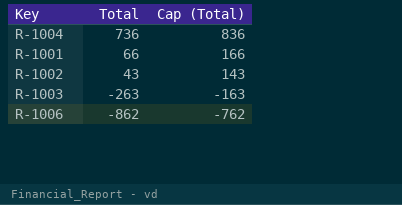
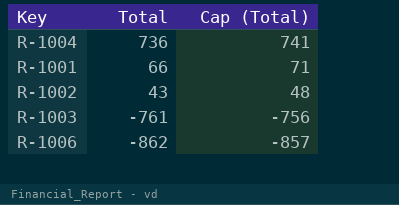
column Cap (Total) | formula: [Total] + 100 -> [Total] + 5
R-1003 | Total: -263 -> -761

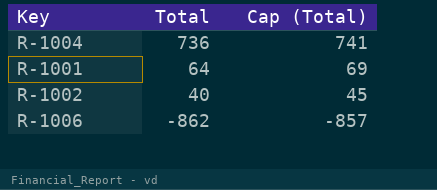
row R-1003: -761 | -756 -> none
R-1001 | Total: 66 -> 64
R-1001 | Cap (Total): 71 -> 69
R-1002 | Total: 43 -> 40
R-1002 | Cap (Total): 48 -> 45

